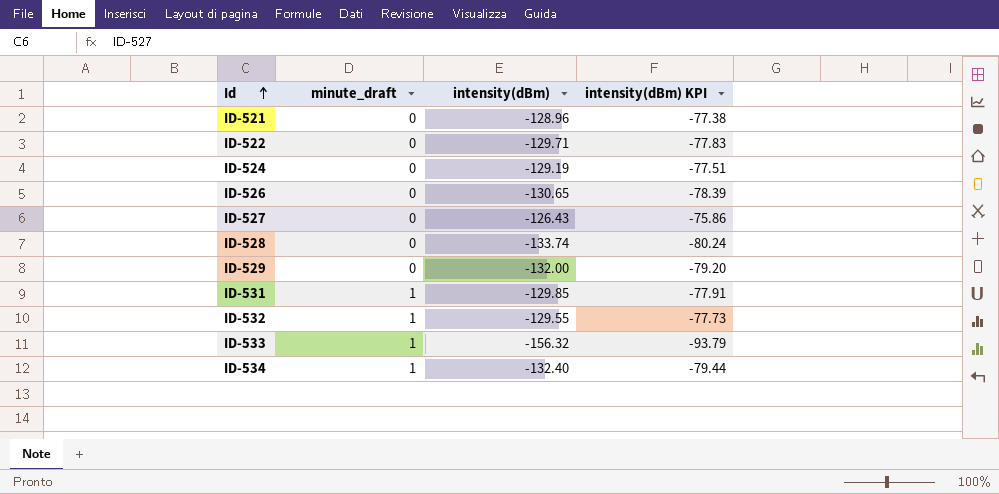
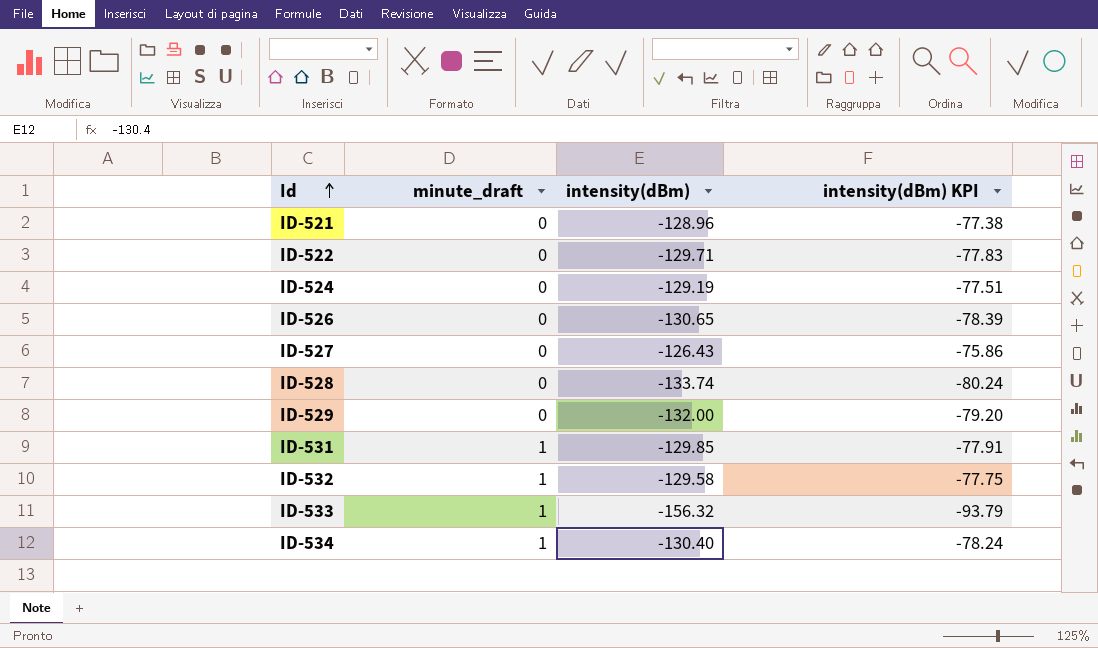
ID-532 | intensity(dBm): -129.55 -> -129.58
ID-532 | intensity(dBm) KPI: -77.73 -> -77.75
ID-534 | intensity(dBm): -132.40 -> -130.40
ID-534 | intensity(dBm) KPI: -79.44 -> -78.24

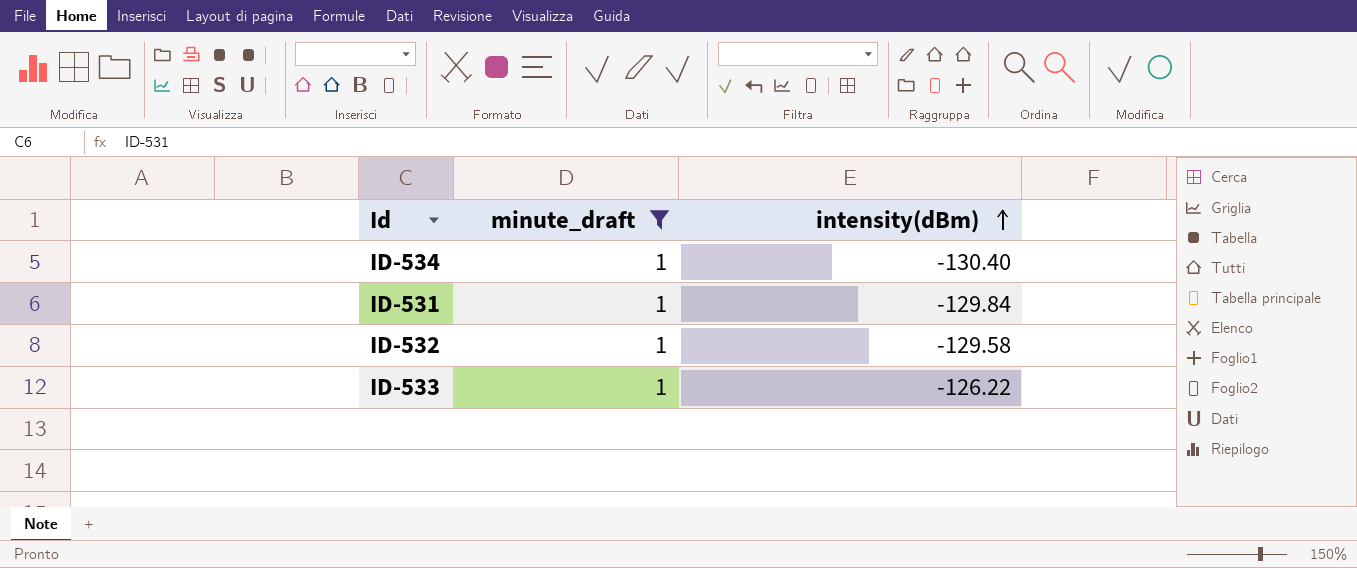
filter: none -> minute_draft = 1
row order: Id ascending -> intensity(dBm) ascending
column intensity(dBm) KPI | formula: [intensity(dBm)] * 0.6 -> none
ID-531 | intensity(dBm): -129.85 -> -129.84
ID-533 | intensity(dBm): -156.32 -> -126.22

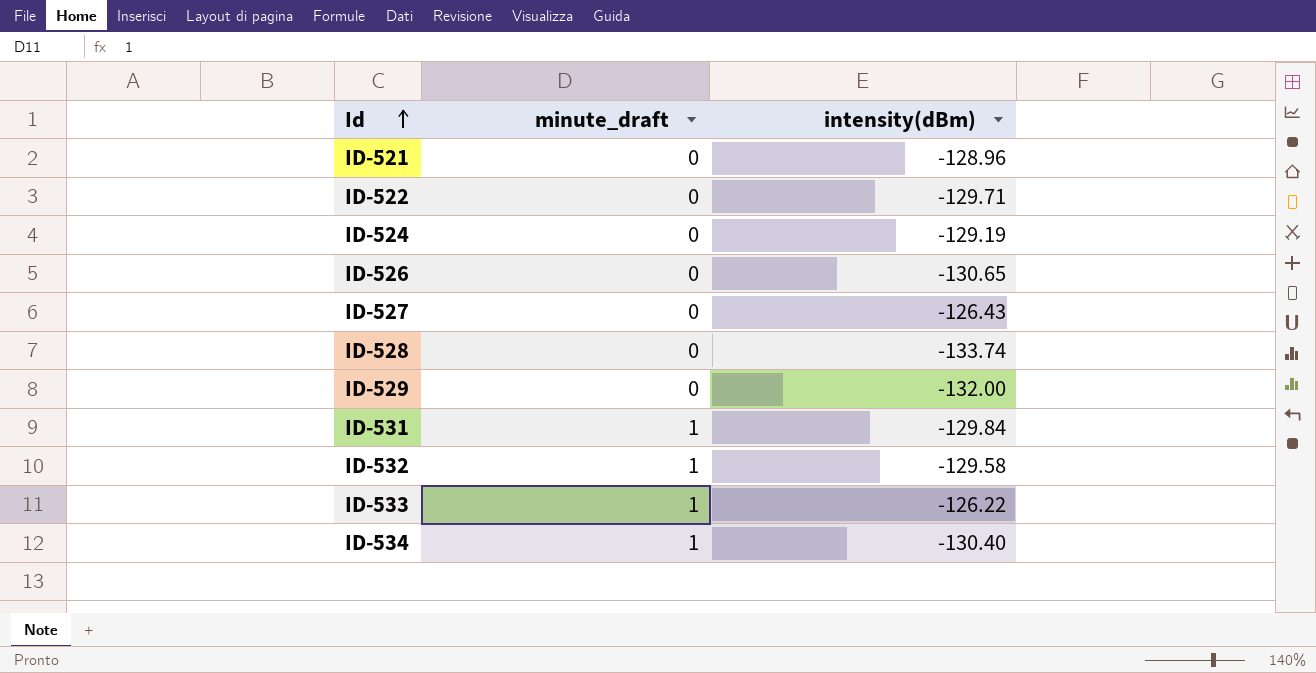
filter: minute_draft = 1 -> none
row order: intensity(dBm) ascending -> Id ascending

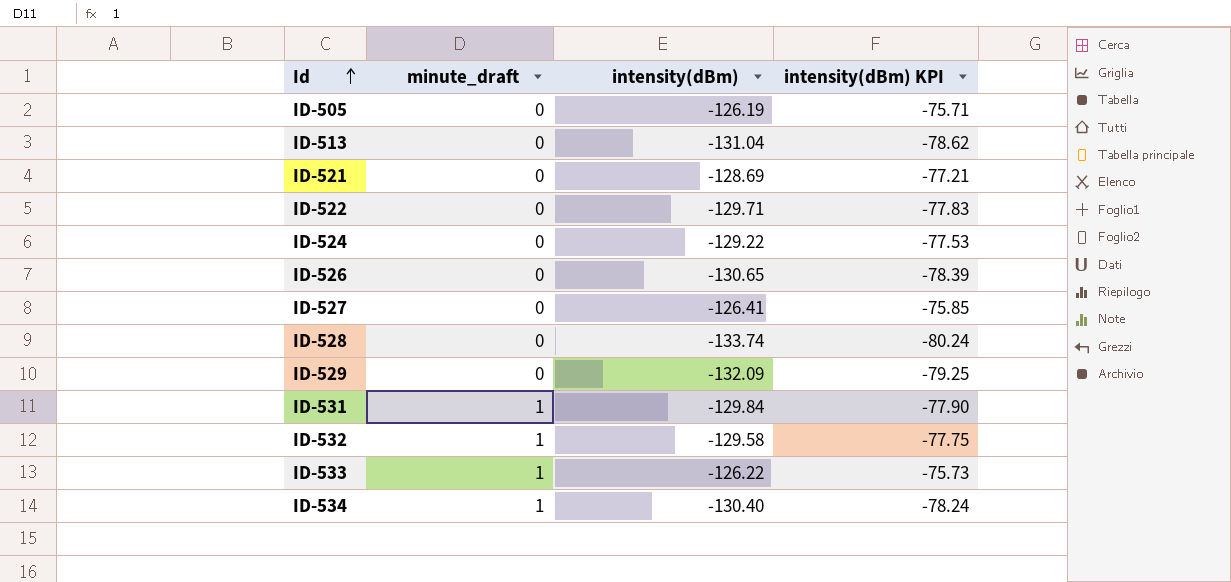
column intensity(dBm) KPI | formula: none -> [intensity(dBm)] * 0.6
row ID-505: none -> 0 | -126.19 | -75.71
row ID-513: none -> 0 | -131.04 | -78.62
ID-521 | intensity(dBm): -128.96 -> -128.69
ID-524 | intensity(dBm): -129.19 -> -129.22
ID-527 | intensity(dBm): -126.43 -> -126.41
ID-529 | intensity(dBm): -132.00 -> -132.09

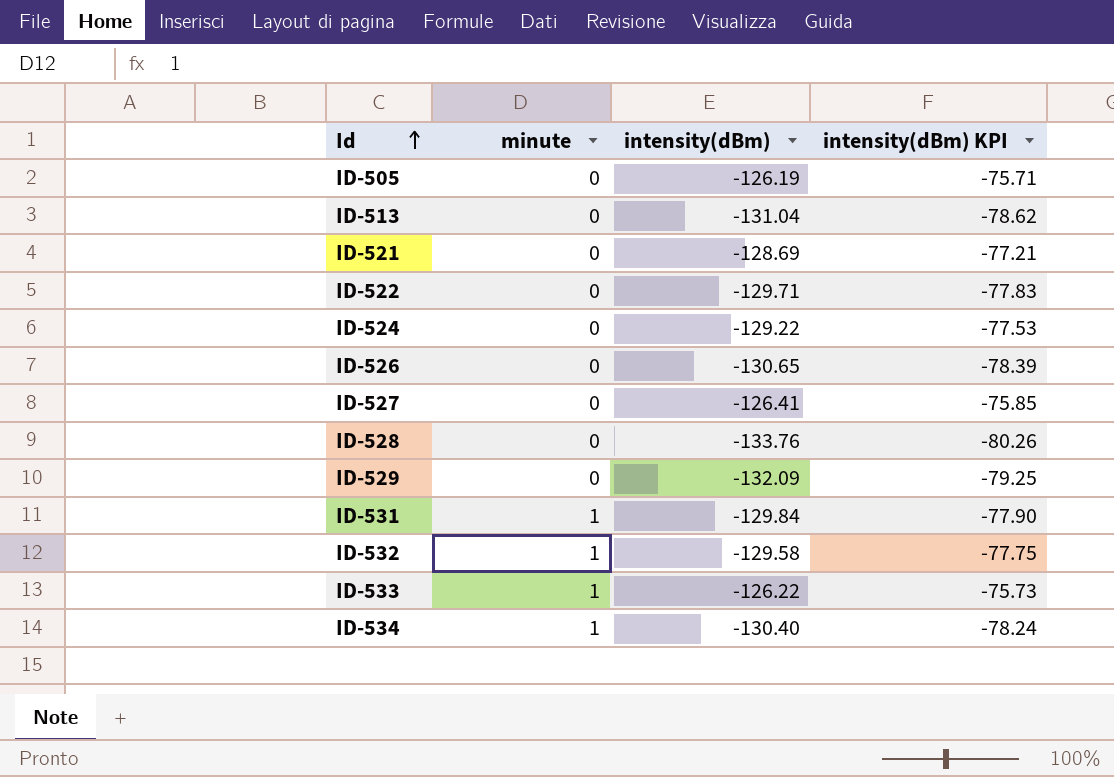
column name: minute_draft -> minute
ID-528 | intensity(dBm): -133.74 -> -133.76
ID-528 | intensity(dBm) KPI: -80.24 -> -80.26

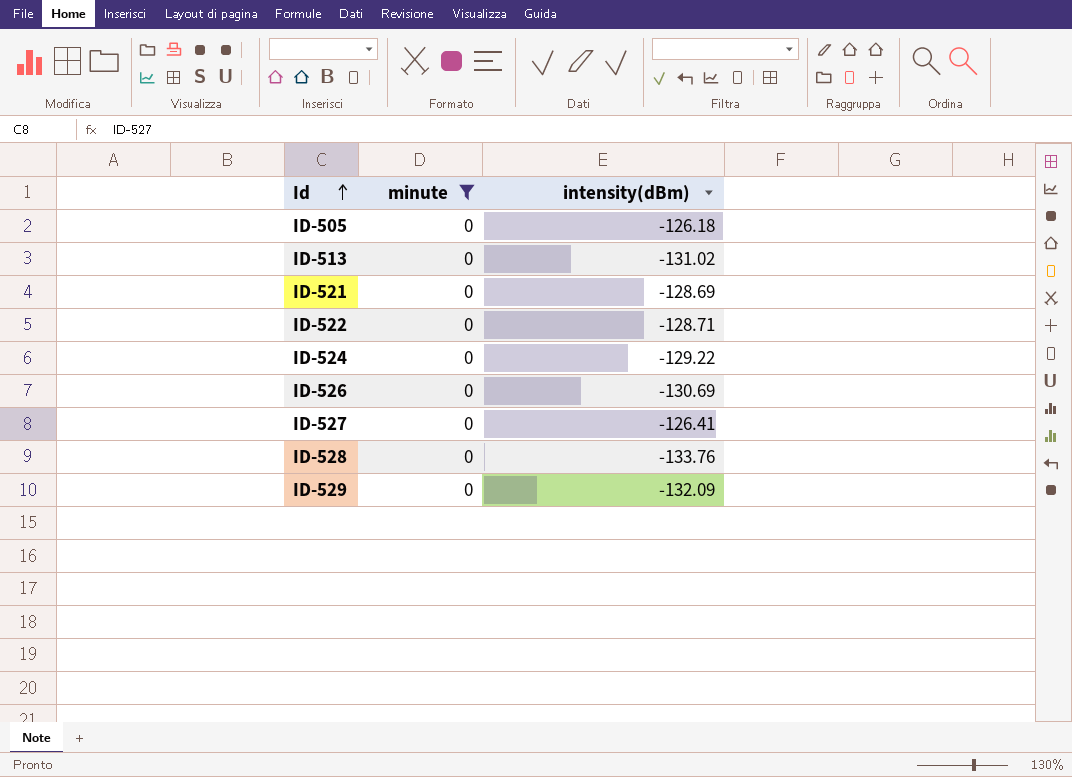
filter: none -> minute = 0
column intensity(dBm) KPI | formula: [intensity(dBm)] * 0.6 -> none
ID-505 | intensity(dBm): -126.19 -> -126.18
ID-513 | intensity(dBm): -131.04 -> -131.02
ID-522 | intensity(dBm): -129.71 -> -128.71
ID-526 | intensity(dBm): -130.65 -> -130.69

